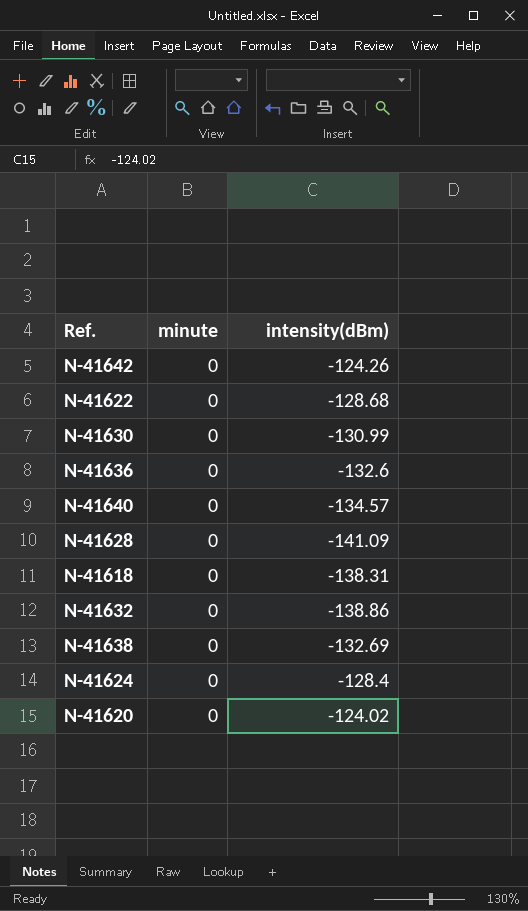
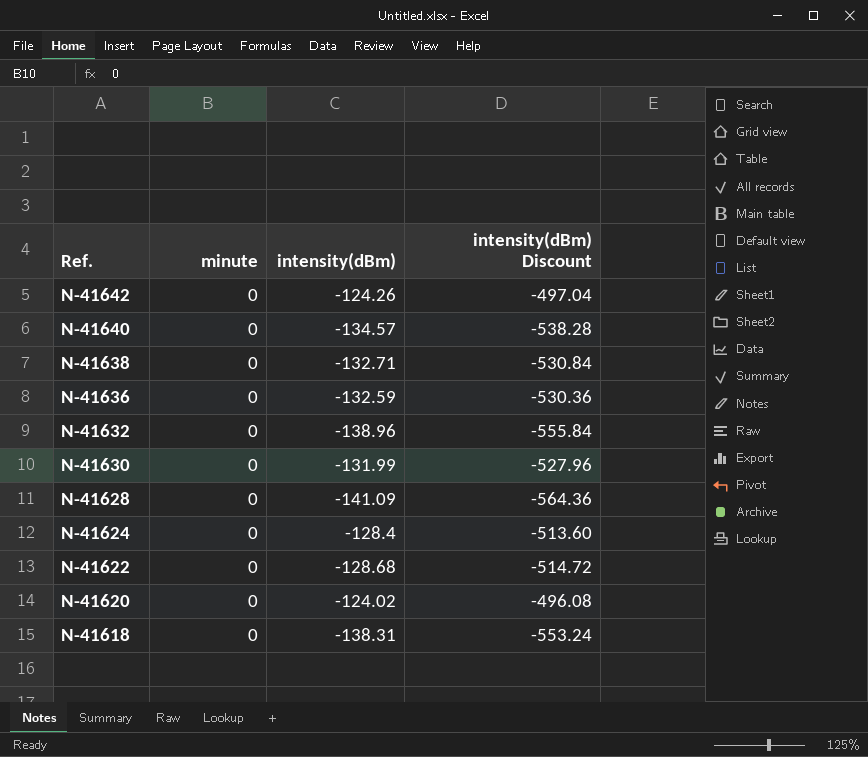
row order: none -> Ref. descending
column intensity(dBm) Discount | formula: none -> [intensity(dBm)] * 4
N-41638 | intensity(dBm): -132.69 -> -132.71
N-41636 | intensity(dBm): -132.6 -> -132.59
N-41632 | intensity(dBm): -138.86 -> -138.96
N-41630 | intensity(dBm): -130.99 -> -131.99

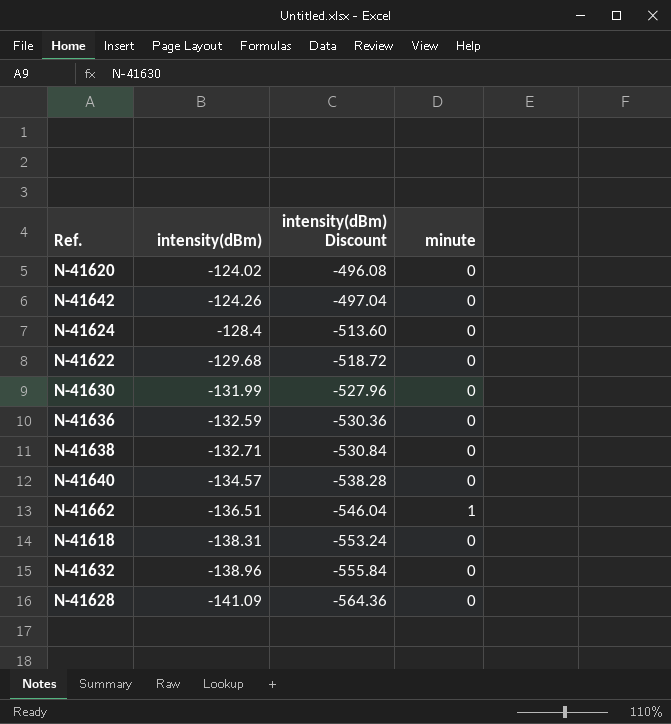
row order: Ref. descending -> intensity(dBm) descending
column minute | position: 2 -> 4
N-41622 | intensity(dBm): -128.68 -> -129.68
N-41622 | intensity(dBm) Discount: -514.72 -> -518.72
row N-41662: none -> -136.51 | -546.04 | 1

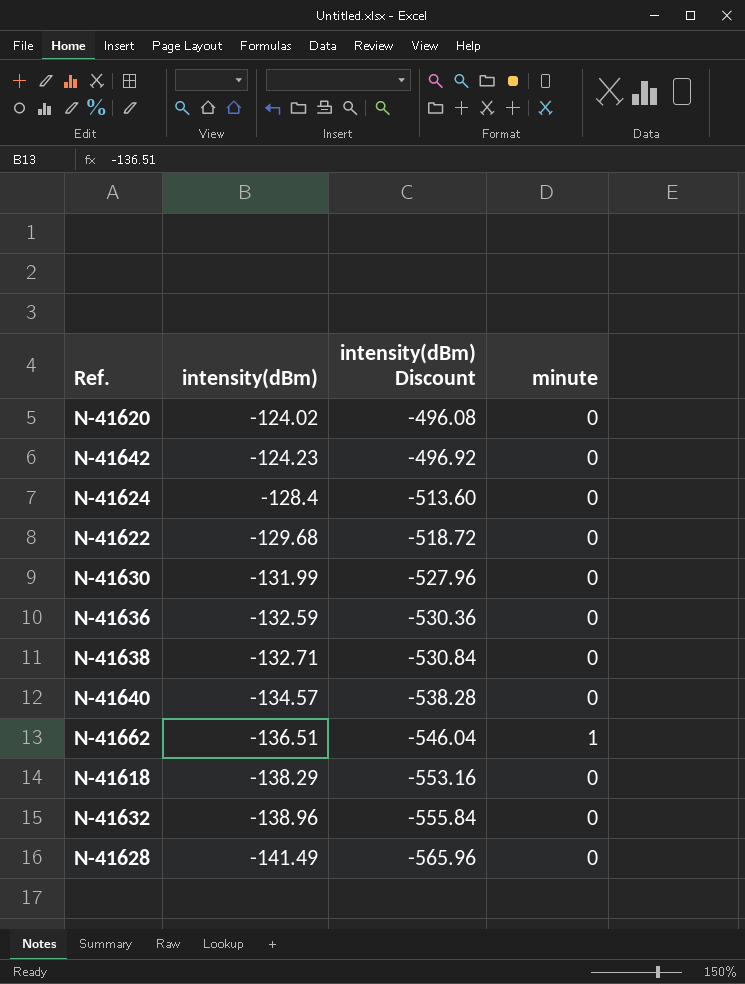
N-41642 | intensity(dBm): -124.26 -> -124.23
N-41642 | intensity(dBm) Discount: -497.04 -> -496.92
N-41618 | intensity(dBm): -138.31 -> -138.29
N-41618 | intensity(dBm) Discount: -553.24 -> -553.16
N-41628 | intensity(dBm): -141.09 -> -141.49
N-41628 | intensity(dBm) Discount: -564.36 -> -565.96

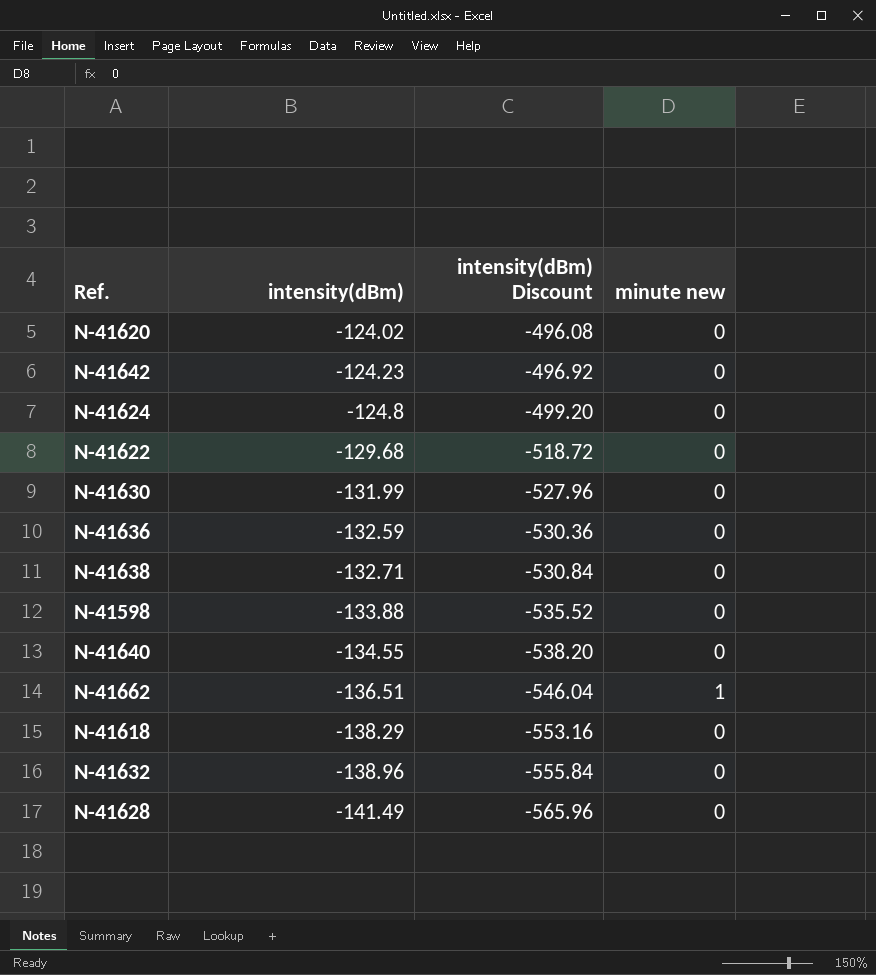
column name: minute -> minute new
N-41624 | intensity(dBm): -128.4 -> -124.8
N-41624 | intensity(dBm) Discount: -513.60 -> -499.20
row N-41598: none -> -133.88 | -535.52 | 0
N-41640 | intensity(dBm): -134.57 -> -134.55
N-41640 | intensity(dBm) Discount: -538.28 -> -538.20

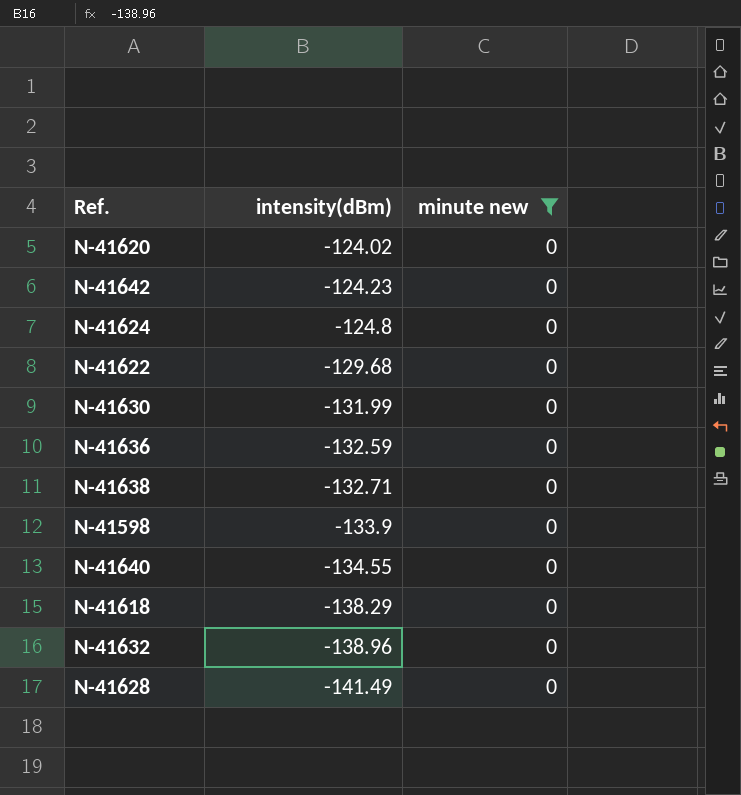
filter: none -> minute new = 0
column intensity(dBm) Discount | formula: [intensity(dBm)] * 4 -> none
N-41598 | intensity(dBm): -133.88 -> -133.9

